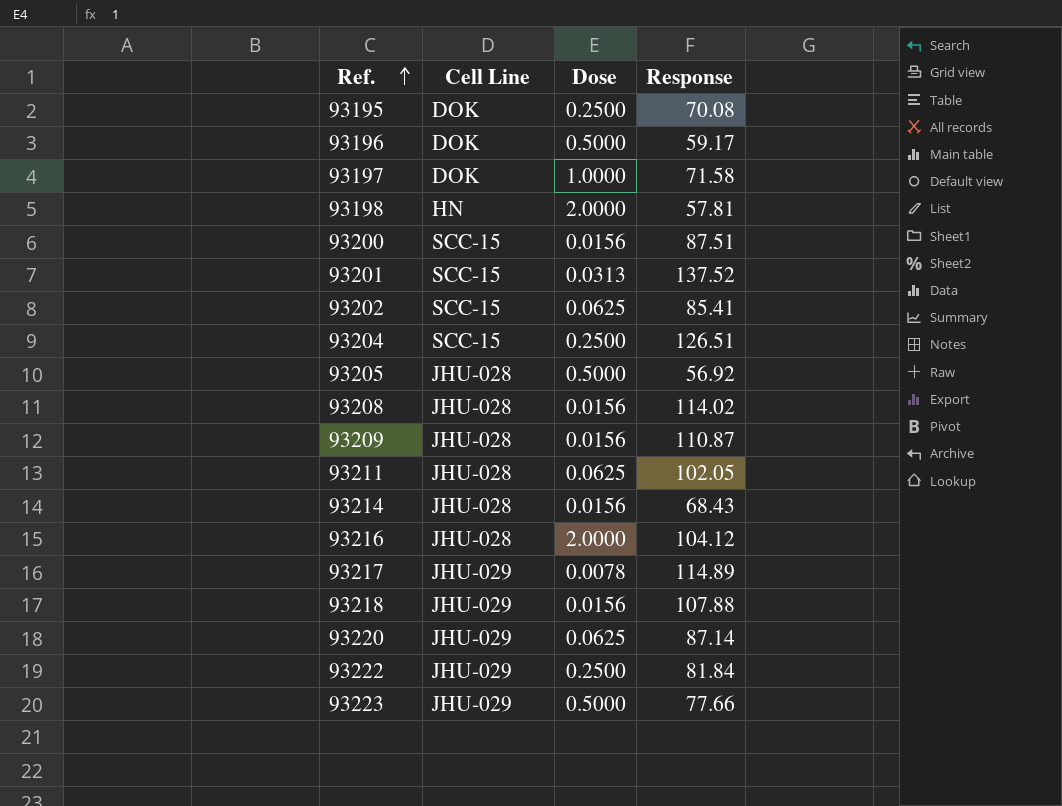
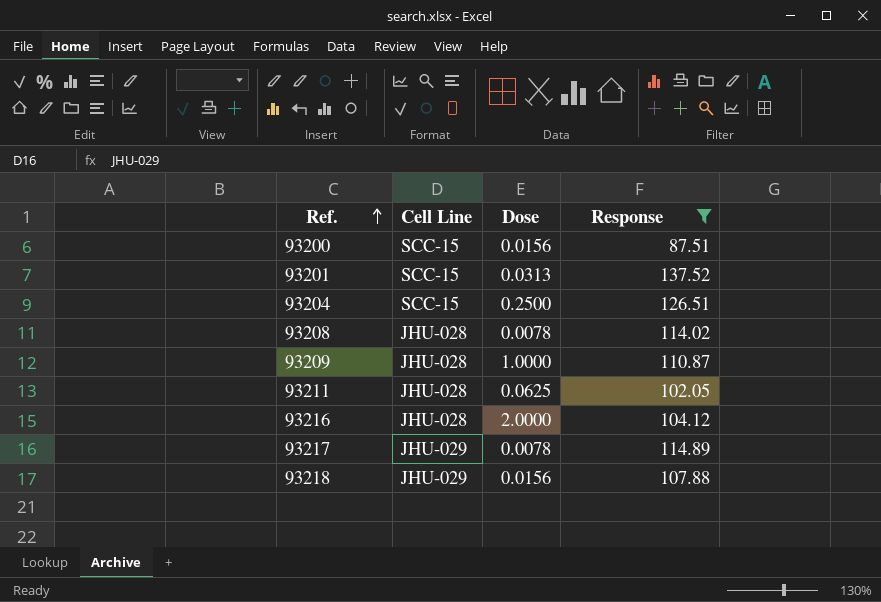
filter: none -> Response >= 87.51
93208 | Dose: 0.0156 -> 0.0078
93209 | Dose: 0.0156 -> 1.0000

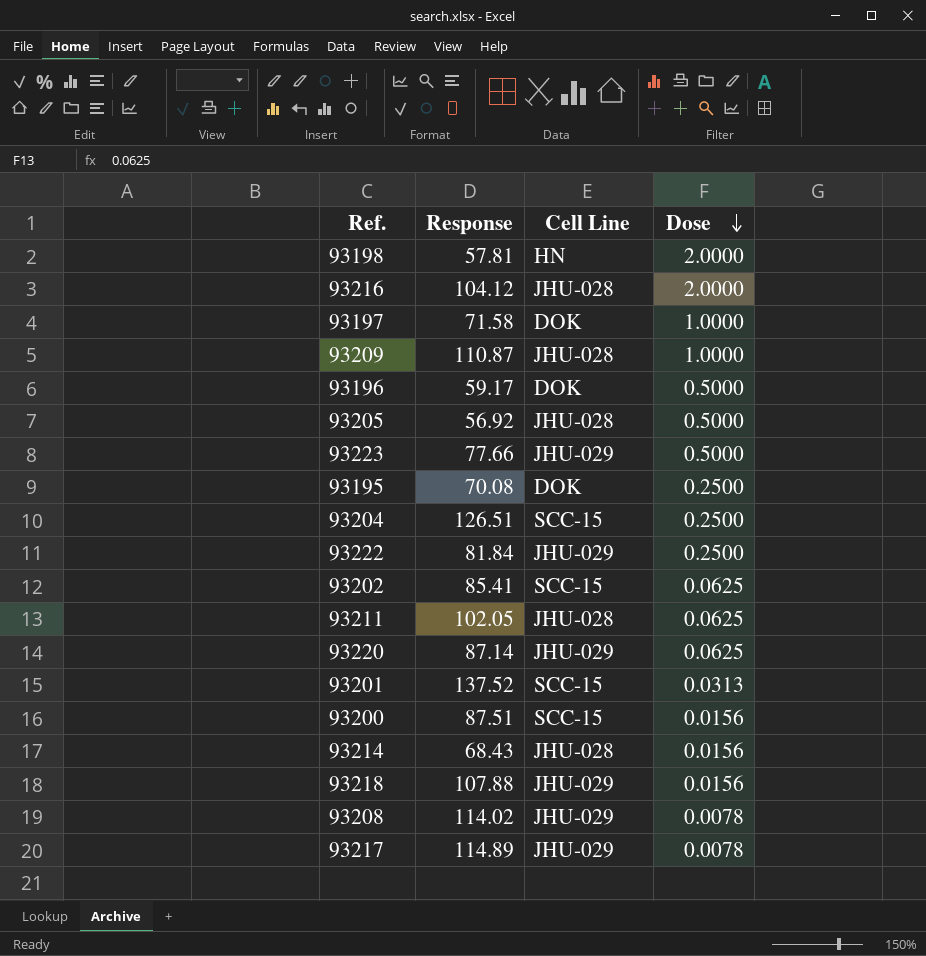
filter: Response >= 87.51 -> none
row order: Ref. ascending -> Dose descending
column Response | position: 4 -> 2
93208 | Cell Line: JHU-028 -> JHU-029

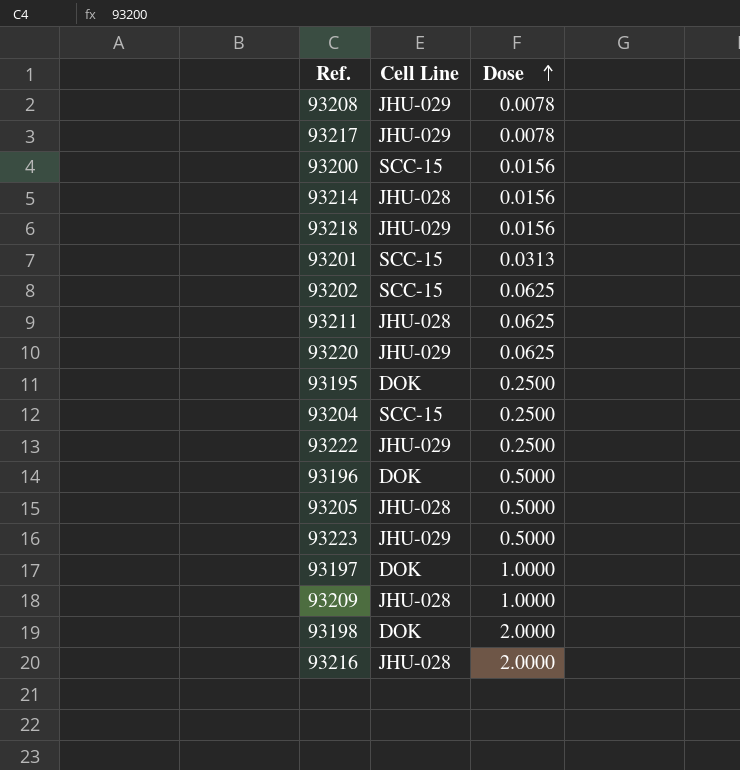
row order: Dose descending -> Dose ascending
column Response | position: 2 -> none
93198 | Cell Line: HN -> DOK

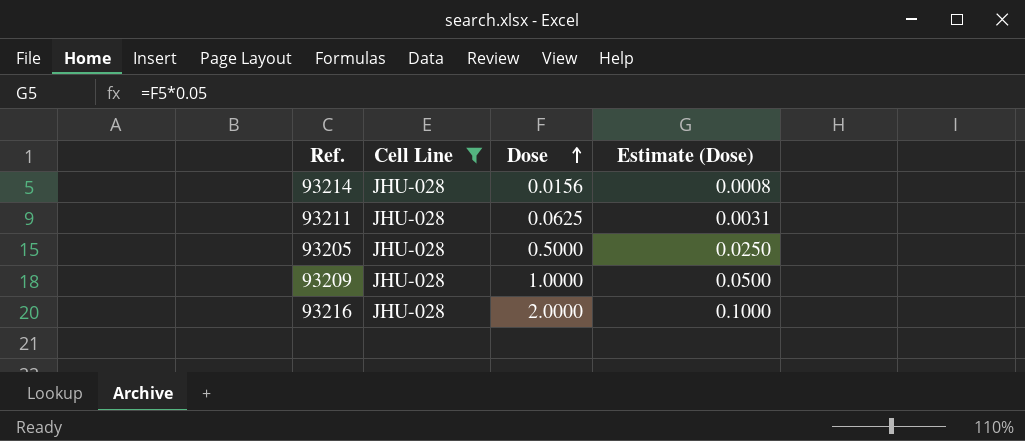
filter: none -> Cell Line = JHU-028
column Estimate (Dose) | formula: none -> [Dose] * 0.05

